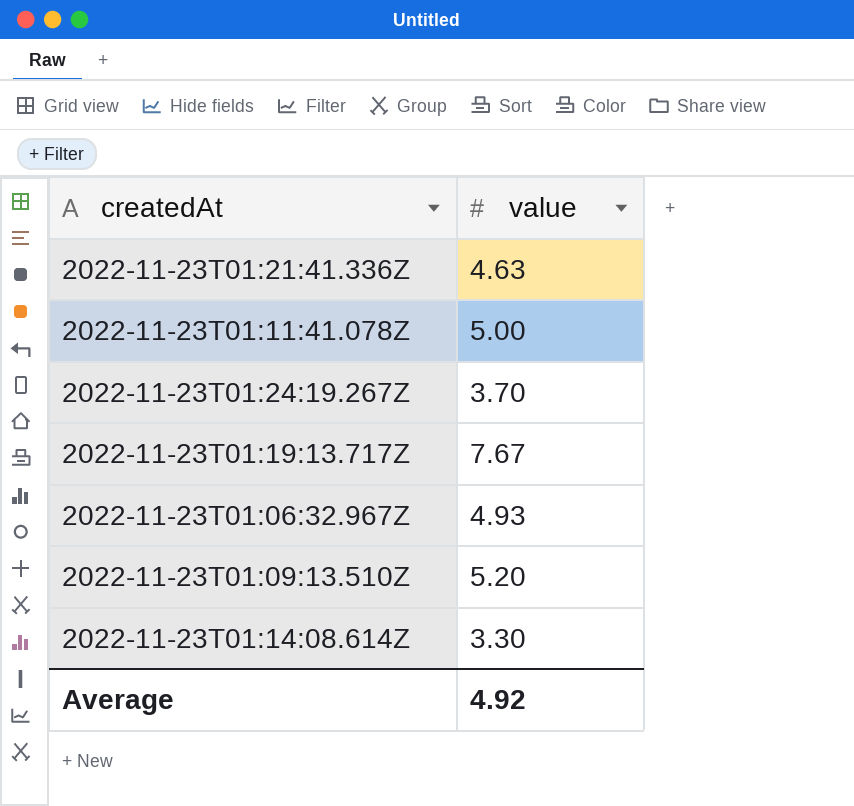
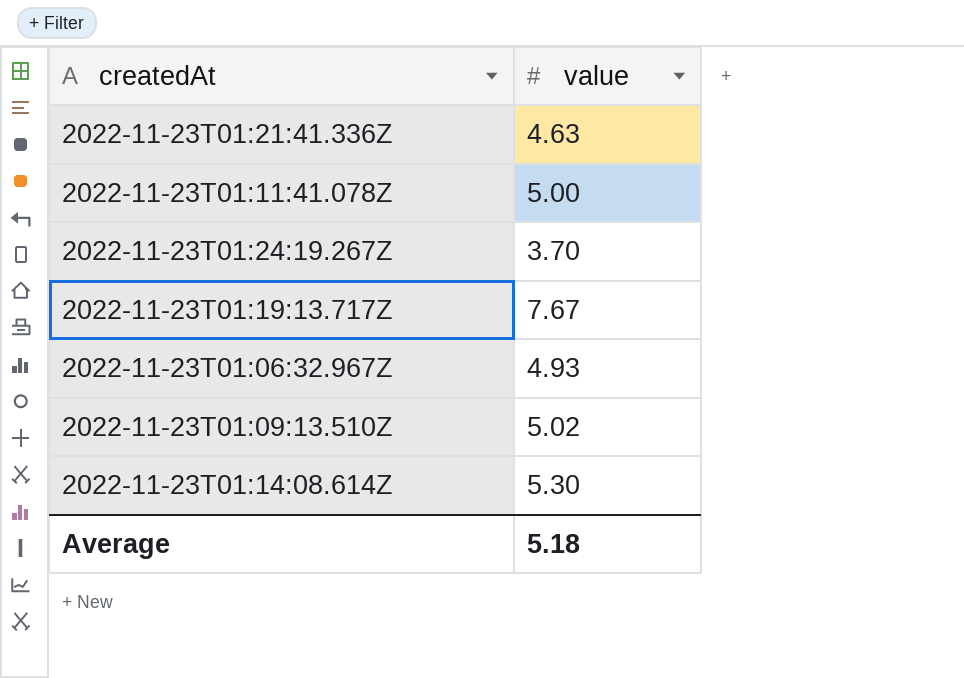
2022-11-23T01:09:13.510Z | value: 5.20 -> 5.02
2022-11-23T01:14:08.614Z | value: 3.30 -> 5.30
Average | value: 4.92 -> 5.18

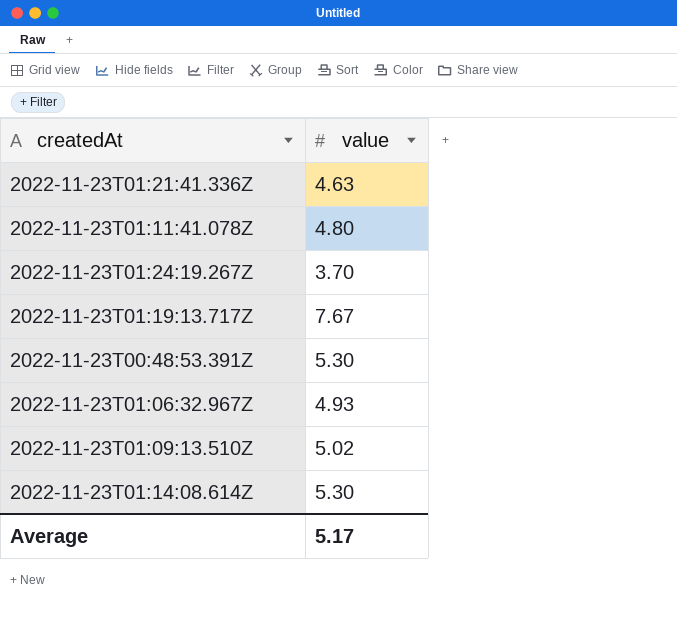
2022-11-23T01:11:41.078Z | value: 5.00 -> 4.80
row 2022-11-23T00:48:53.391Z: none -> 5.30
Average | value: 5.18 -> 5.17

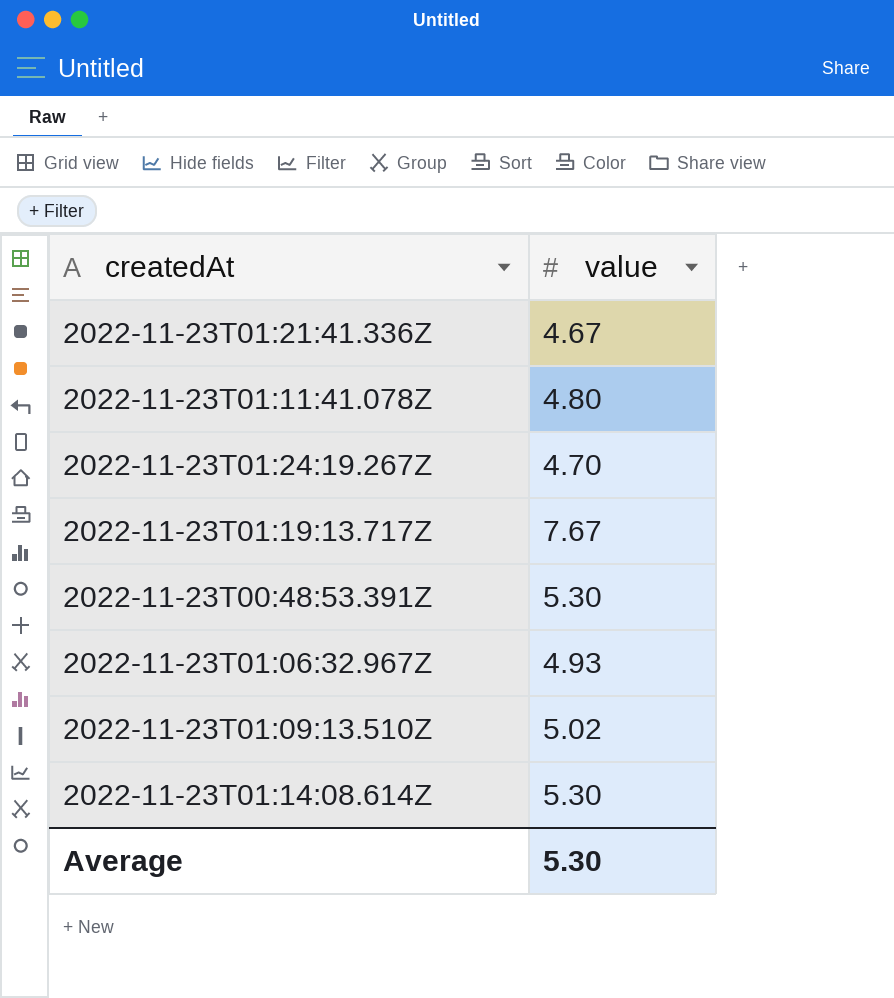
2022-11-23T01:21:41.336Z | value: 4.63 -> 4.67
2022-11-23T01:24:19.267Z | value: 3.70 -> 4.70
Average | value: 5.17 -> 5.30

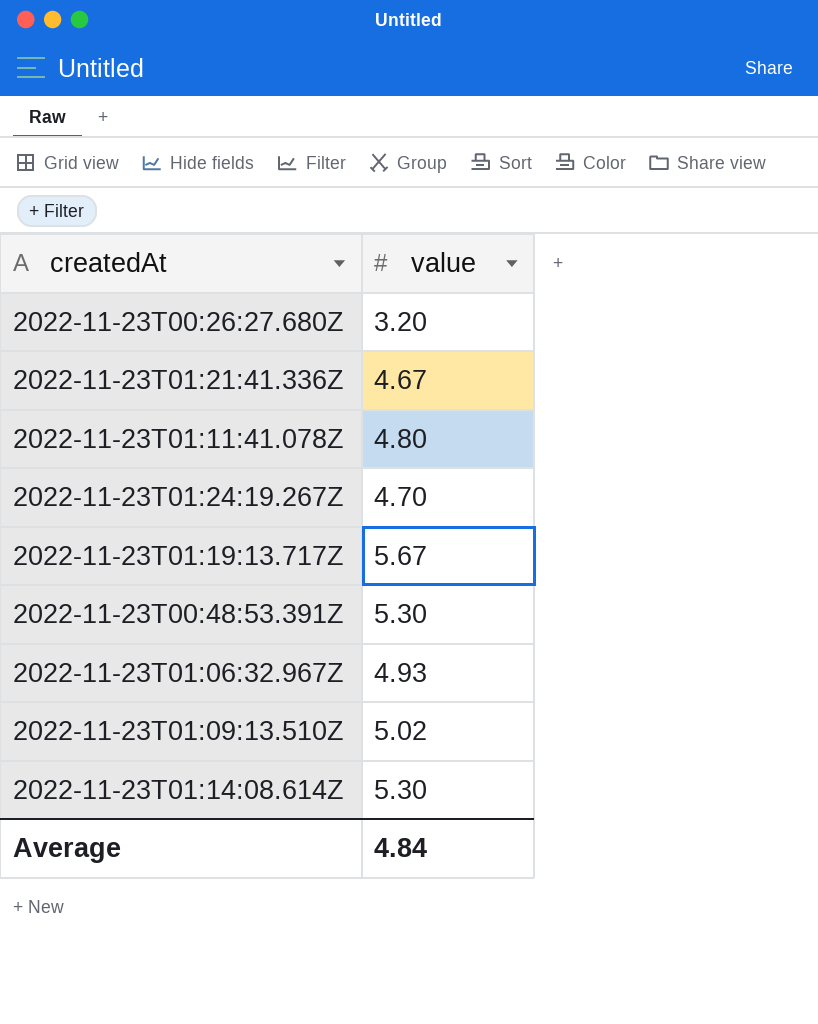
row 2022-11-23T00:26:27.680Z: none -> 3.20
2022-11-23T01:19:13.717Z | value: 7.67 -> 5.67
Average | value: 5.30 -> 4.84

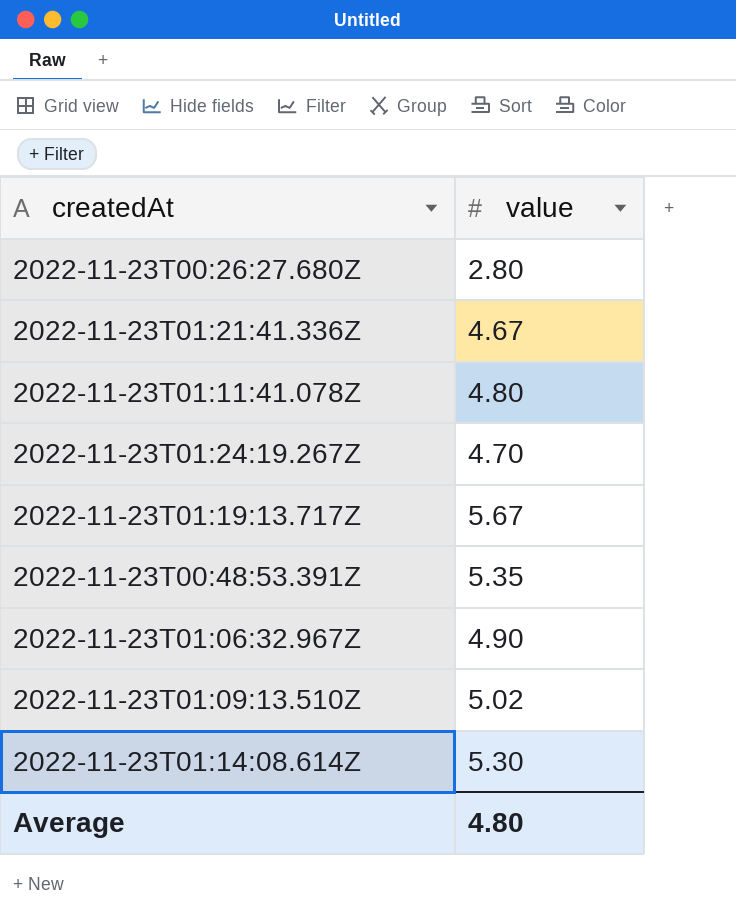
2022-11-23T00:26:27.680Z | value: 3.20 -> 2.80
2022-11-23T00:48:53.391Z | value: 5.30 -> 5.35
2022-11-23T01:06:32.967Z | value: 4.93 -> 4.90
Average | value: 4.84 -> 4.80

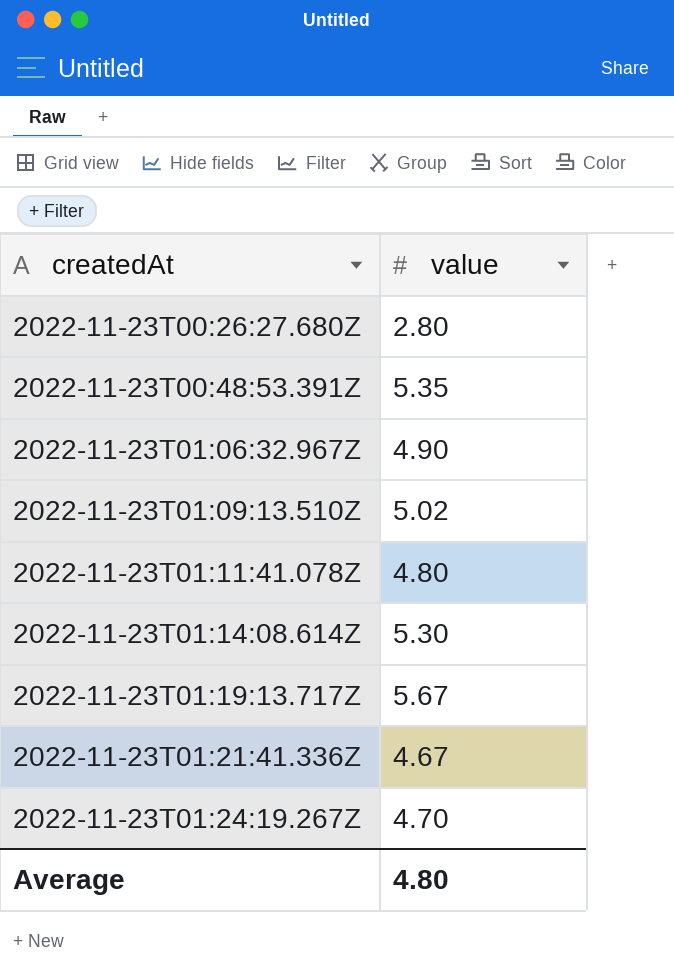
row order: none -> createdAt ascending

